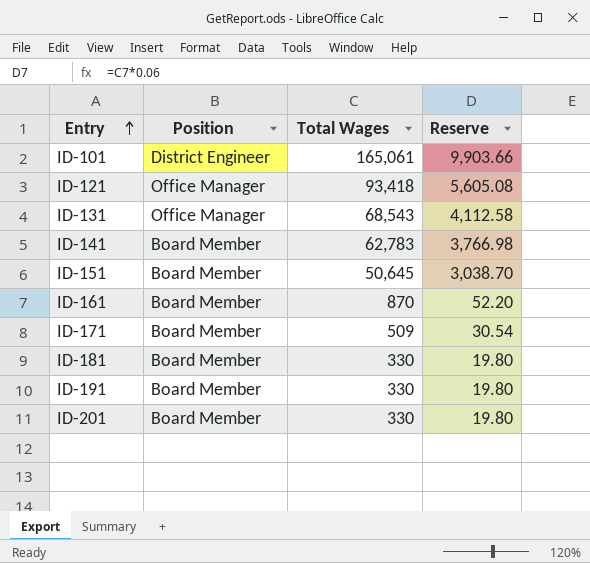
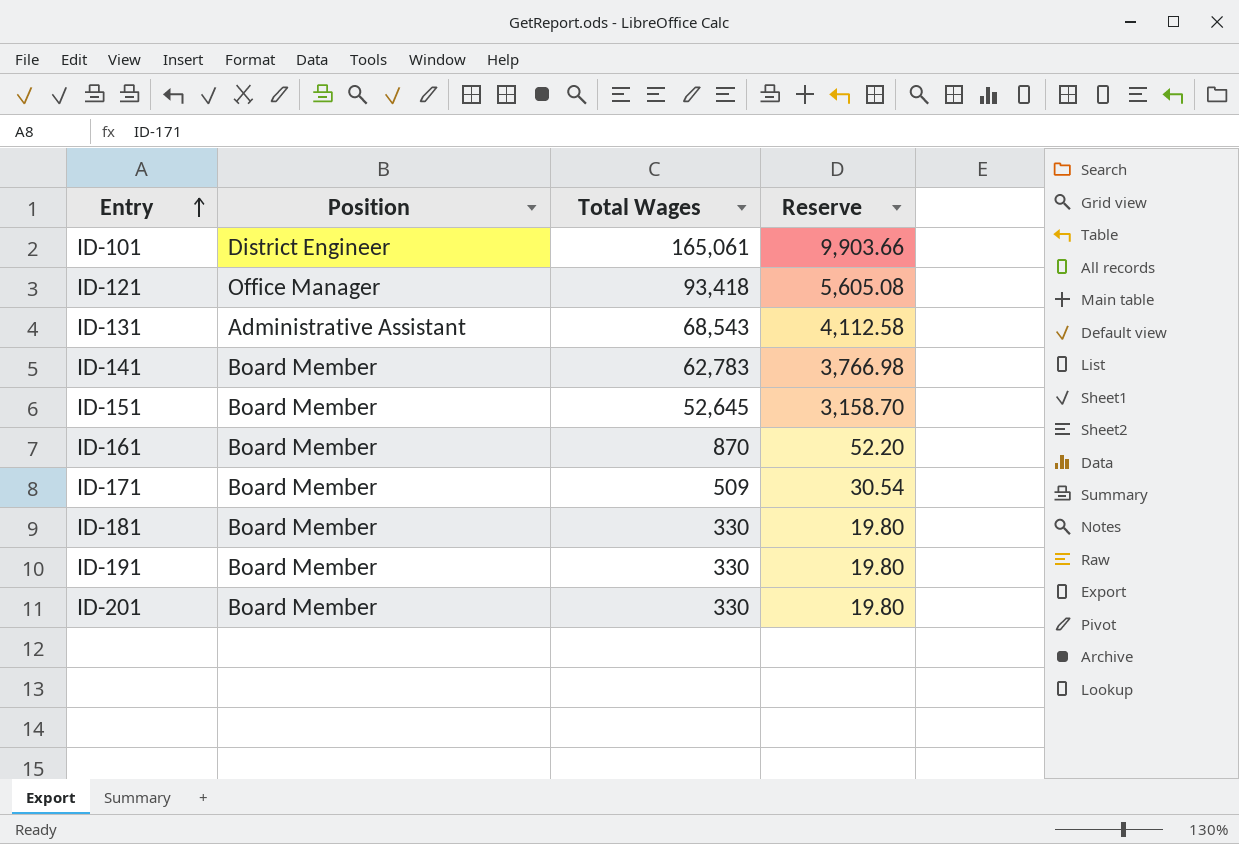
ID-131 | Position: Office Manager -> Administrative Assistant
ID-151 | Total Wages: 50,645 -> 52,645
ID-151 | Reserve: 3,038.70 -> 3,158.70

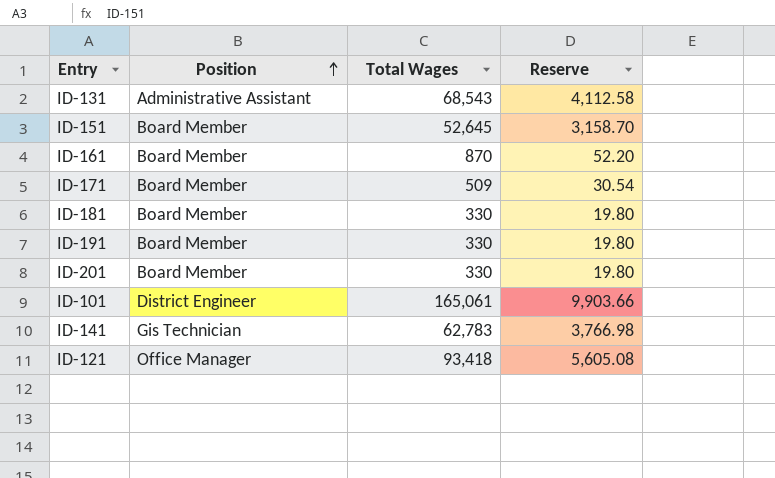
row order: Entry ascending -> Position ascending
ID-141 | Position: Board Member -> Gis Technician

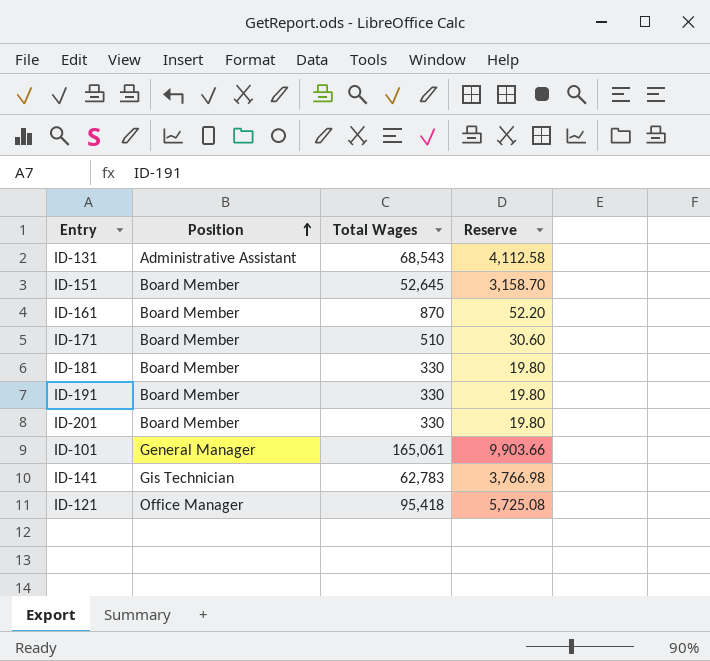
ID-171 | Total Wages: 509 -> 510
ID-171 | Reserve: 30.54 -> 30.60
ID-101 | Position: District Engineer -> General Manager
ID-121 | Total Wages: 93,418 -> 95,418
ID-121 | Reserve: 5,605.08 -> 5,725.08

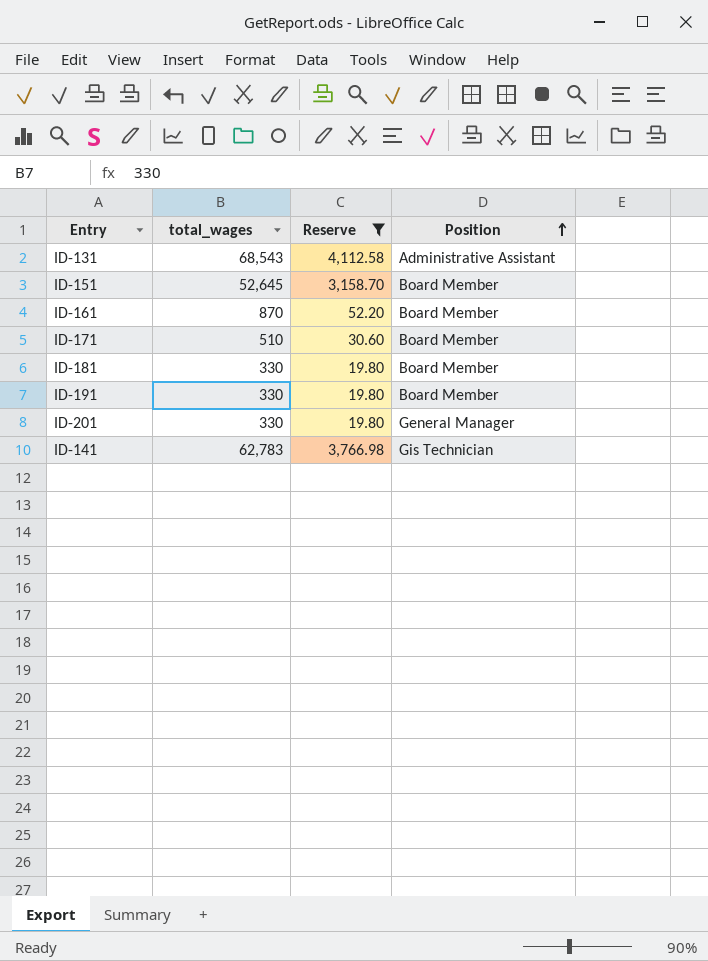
filter: none -> Reserve <= 4,112.58
column name: Total Wages -> total_wages
column Position | position: 2 -> 4
ID-201 | Position: Board Member -> General Manager

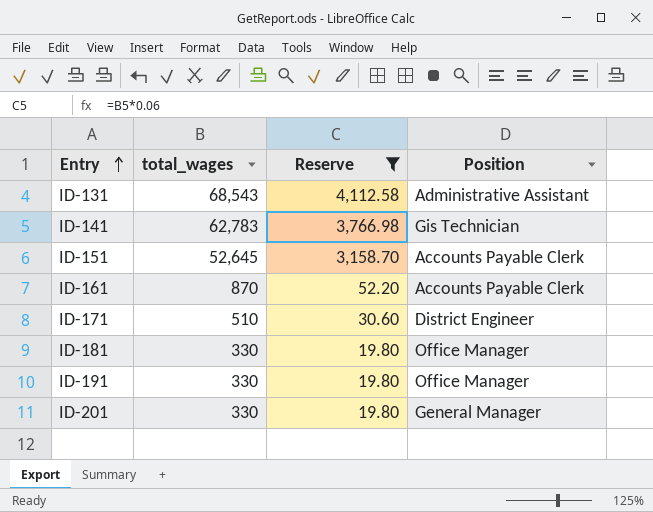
row order: Position ascending -> Entry ascending
ID-151 | Position: Board Member -> Accounts Payable Clerk
ID-161 | Position: Board Member -> Accounts Payable Clerk
ID-171 | Position: Board Member -> District Engineer
ID-181 | Position: Board Member -> Office Manager
ID-191 | Position: Board Member -> Office Manager

